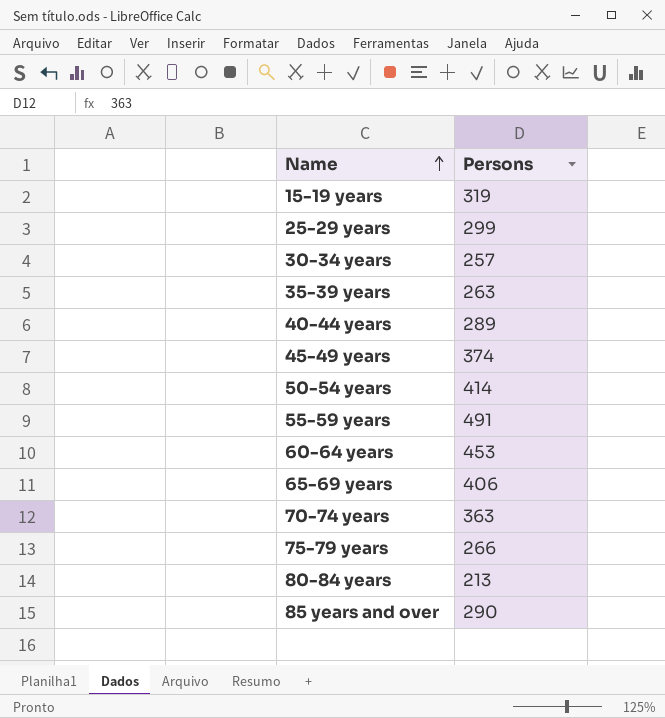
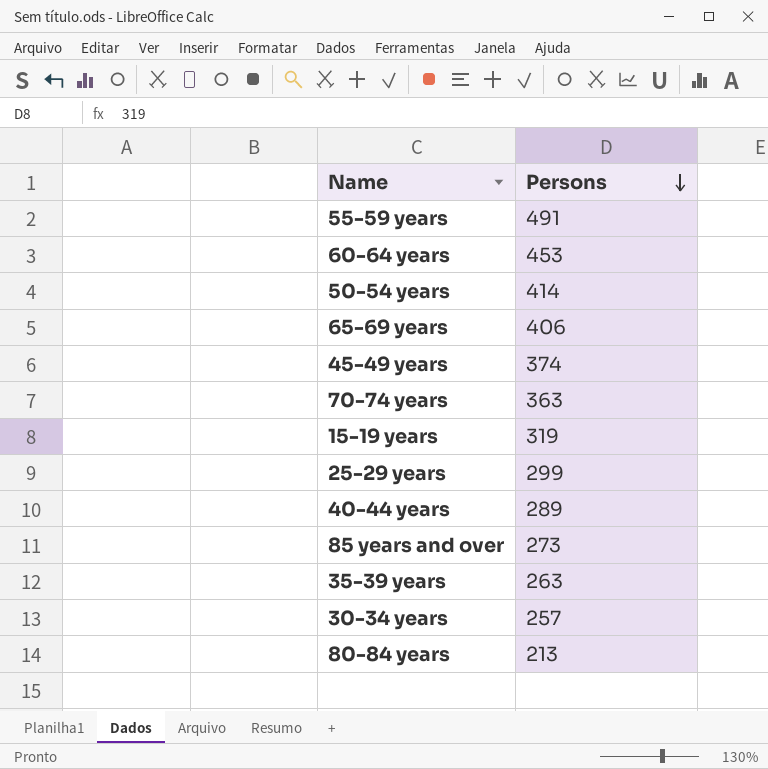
row order: Name ascending -> Persons descending
row 75-79 years: 266 -> none
85 years and over | Persons: 290 -> 273

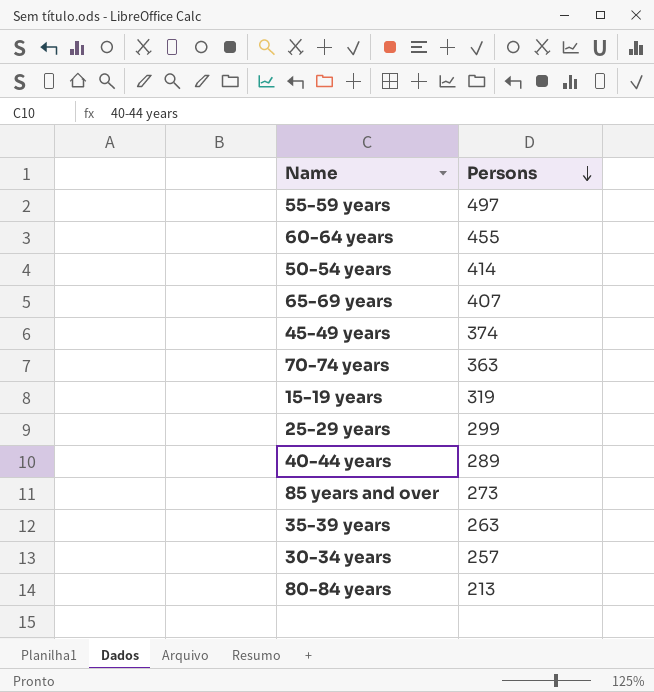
55-59 years | Persons: 491 -> 497
60-64 years | Persons: 453 -> 455
65-69 years | Persons: 406 -> 407

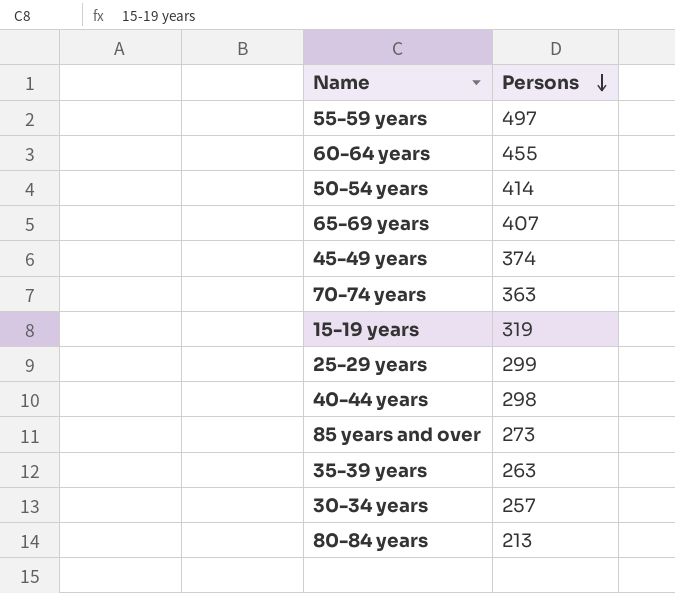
40-44 years | Persons: 289 -> 298

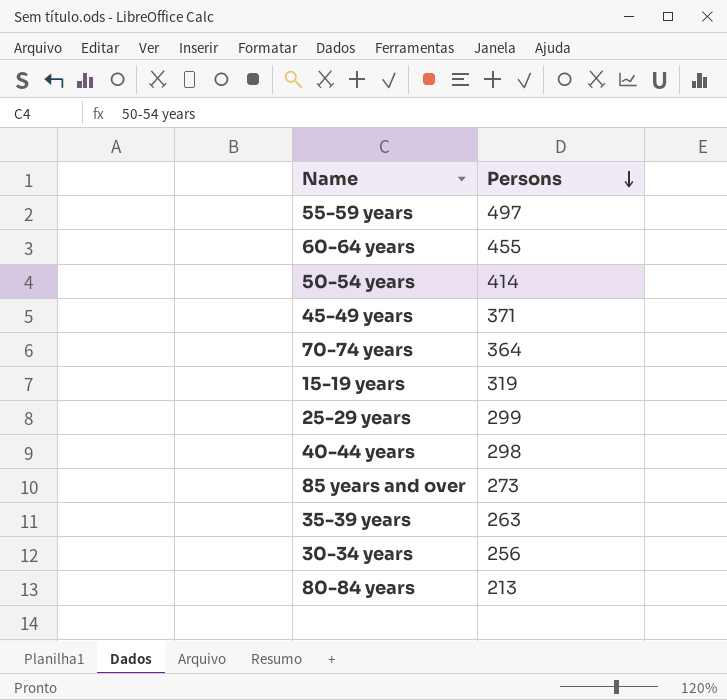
row 65-69 years: 407 -> none
45-49 years | Persons: 374 -> 371
70-74 years | Persons: 363 -> 364
30-34 years | Persons: 257 -> 256

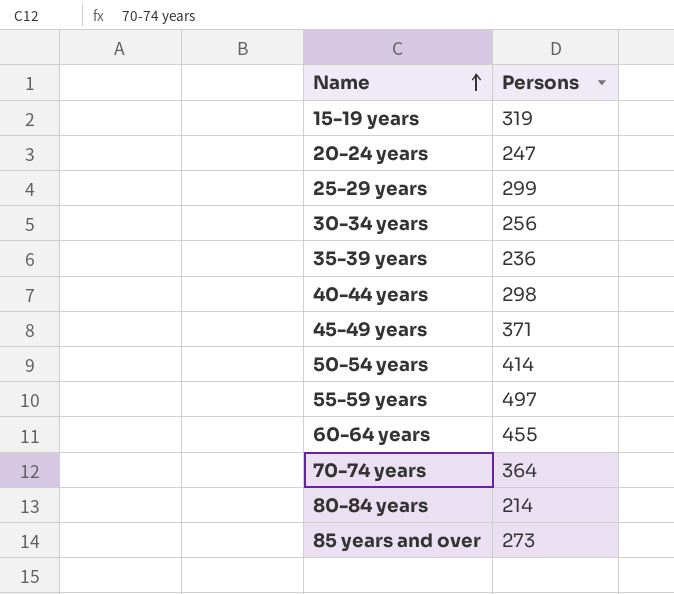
row order: Persons descending -> Name ascending
row 20-24 years: none -> 247
35-39 years | Persons: 263 -> 236
80-84 years | Persons: 213 -> 214

